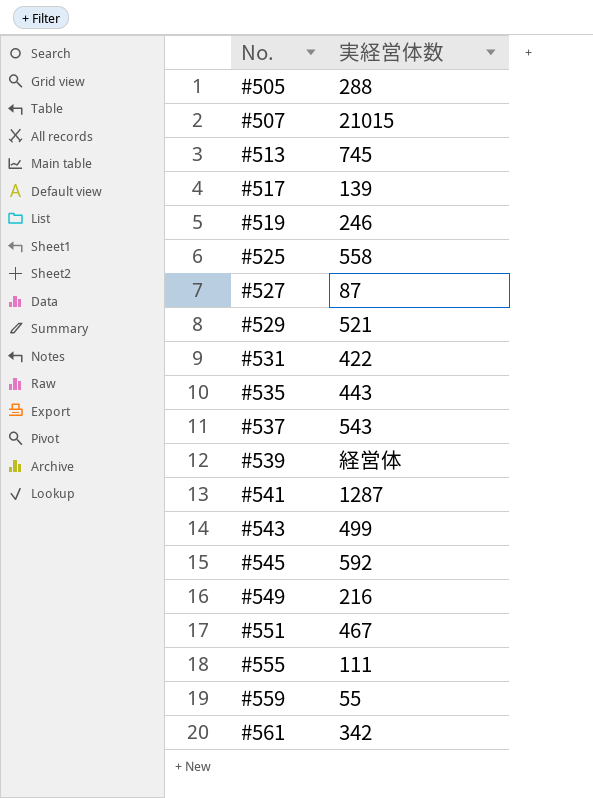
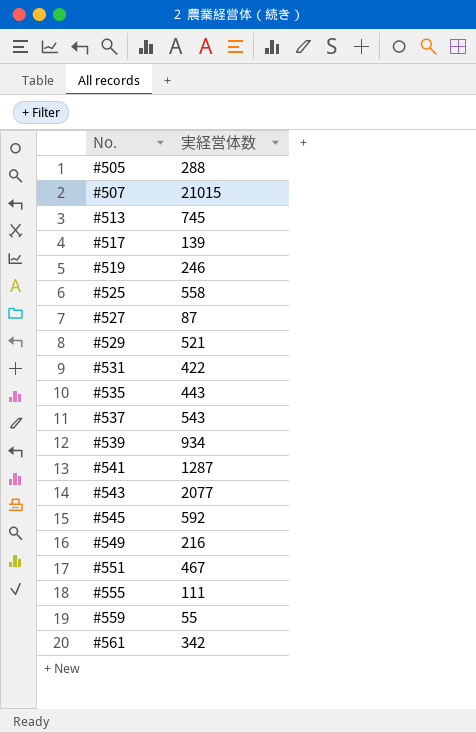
#539 | 実経営体数: 経営体 -> 934
#543 | 実経営体数: 499 -> 2077

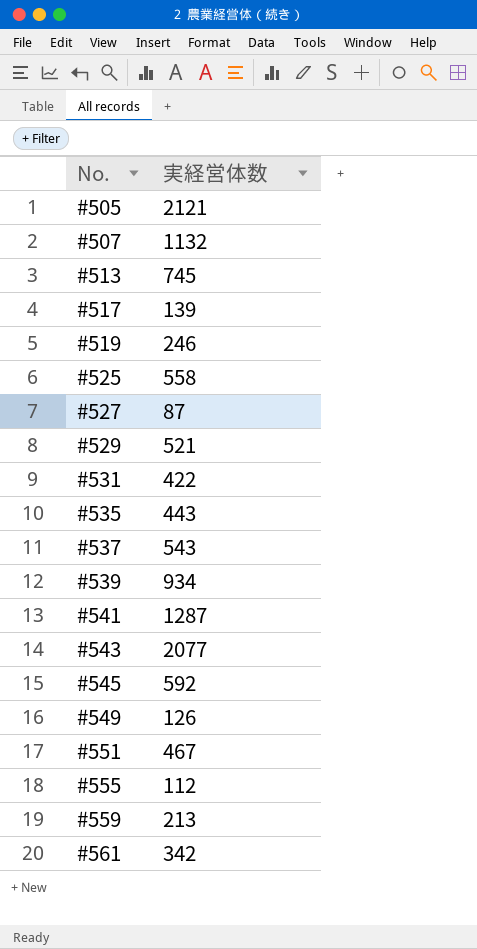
#505 | 実経営体数: 288 -> 2121
#507 | 実経営体数: 21015 -> 1132
#549 | 実経営体数: 216 -> 126
#555 | 実経営体数: 111 -> 112
#559 | 実経営体数: 55 -> 213

